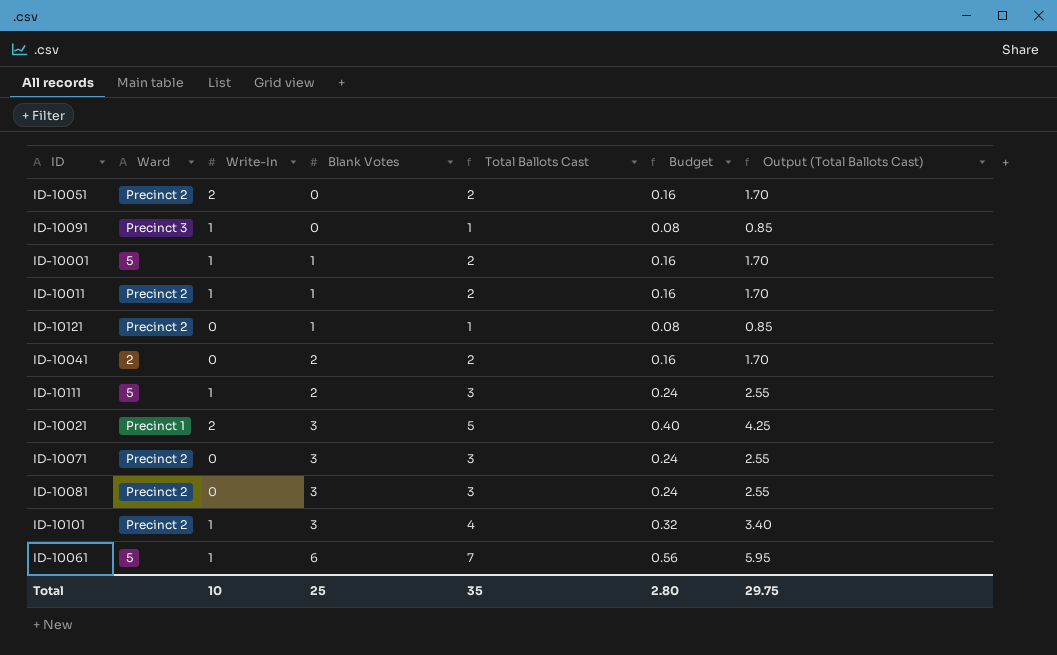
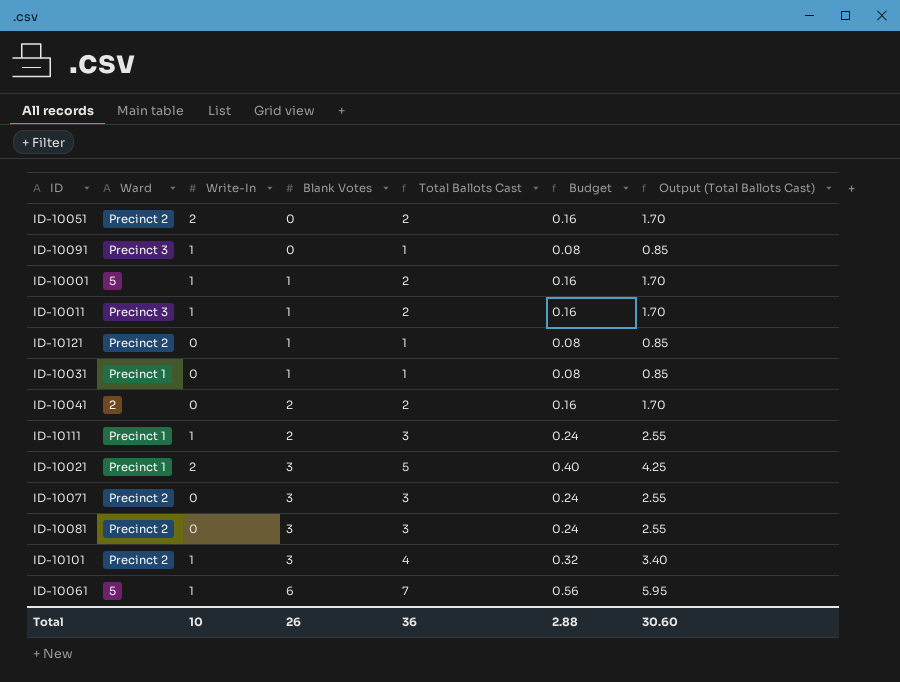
ID-10011 | Ward: Precinct 2 -> Precinct 3
row ID-10031: none -> Precinct 1 | 0 | 1 | 1 | 0.08 | 0.85
ID-10111 | Ward: 5 -> Precinct 1
Total | Blank Votes: 25 -> 26
Total | Total Ballots Cast: 35 -> 36
Total | Budget: 2.80 -> 2.88
Total | Output (Total Ballots Cast): 29.75 -> 30.60

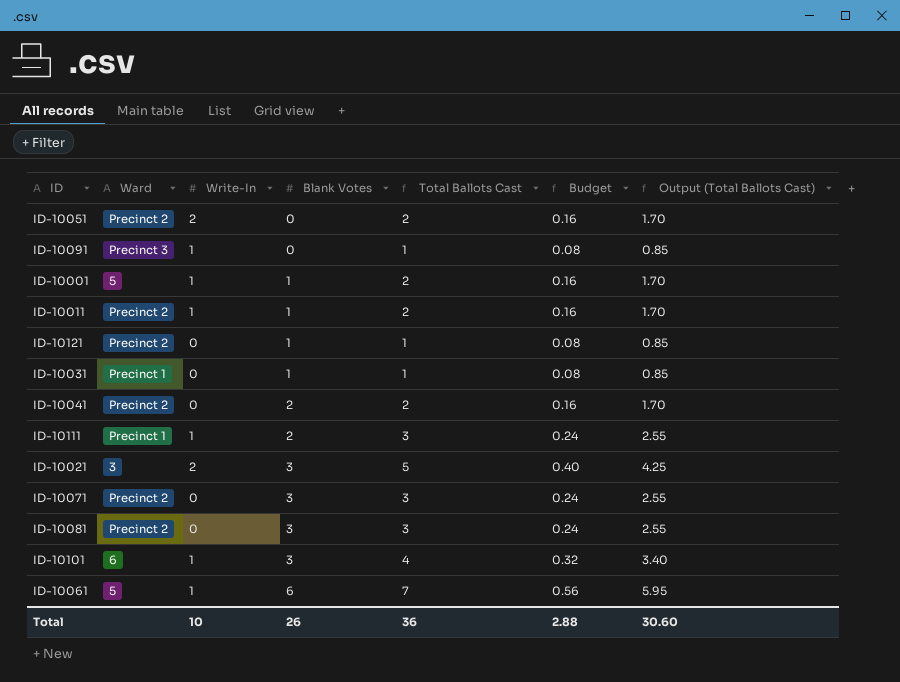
ID-10011 | Ward: Precinct 3 -> Precinct 2
ID-10041 | Ward: 2 -> Precinct 2
ID-10021 | Ward: Precinct 1 -> 3
ID-10101 | Ward: Precinct 2 -> 6

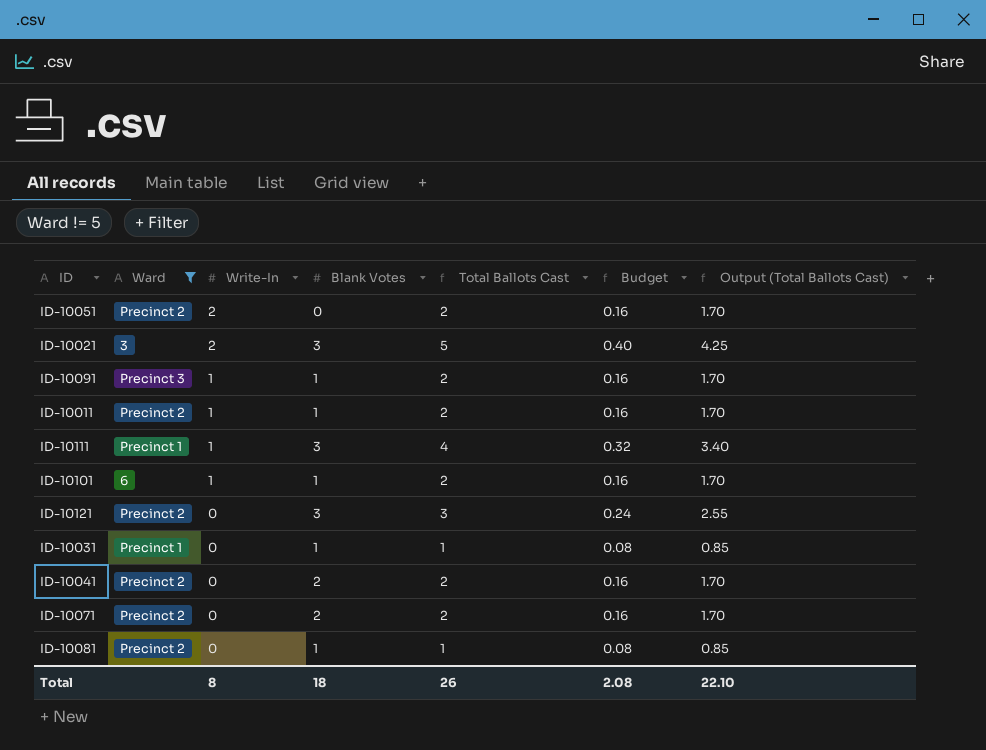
filter: none -> Ward != 5
row order: Blank Votes ascending -> Write-In descending
ID-10091 | Blank Votes: 0 -> 1
ID-10091 | Total Ballots Cast: 1 -> 2
ID-10091 | Budget: 0.08 -> 0.16
ID-10091 | Output (Total Ballots Cast): 0.85 -> 1.70
ID-10111 | Blank Votes: 2 -> 3
ID-10111 | Total Ballots Cast: 3 -> 4
ID-10111 | Budget: 0.24 -> 0.32
ID-10111 | Output (Total Ballots Cast): 2.55 -> 3.40
ID-10101 | Blank Votes: 3 -> 1
ID-10101 | Total Ballots Cast: 4 -> 2
ID-10101 | Budget: 0.32 -> 0.16
ID-10101 | Output (Total Ballots Cast): 3.40 -> 1.70
ID-10121 | Blank Votes: 1 -> 3
ID-10121 | Total Ballots Cast: 1 -> 3
ID-10121 | Budget: 0.08 -> 0.24
ID-10121 | Output (Total Ballots Cast): 0.85 -> 2.55
ID-10071 | Blank Votes: 3 -> 2
ID-10071 | Total Ballots Cast: 3 -> 2
ID-10071 | Budget: 0.24 -> 0.16
ID-10071 | Output (Total Ballots Cast): 2.55 -> 1.70
ID-10081 | Blank Votes: 3 -> 1
ID-10081 | Total Ballots Cast: 3 -> 1
ID-10081 | Budget: 0.24 -> 0.08
ID-10081 | Output (Total Ballots Cast): 2.55 -> 0.85
Total | Write-In: 10 -> 8
Total | Blank Votes: 26 -> 18
Total | Total Ballots Cast: 36 -> 26
Total | Budget: 2.88 -> 2.08
Total | Output (Total Ballots Cast): 30.60 -> 22.10

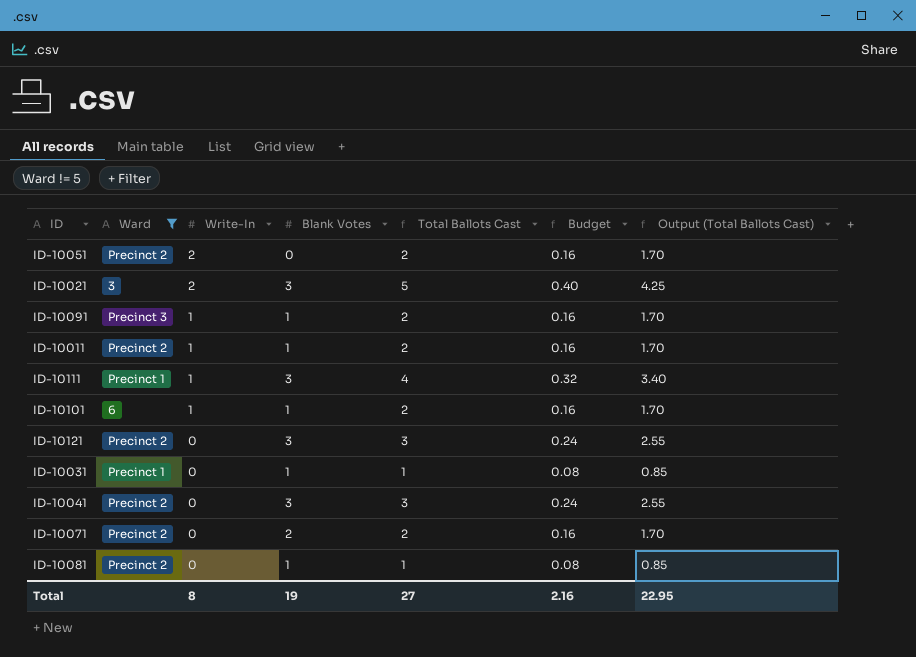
ID-10041 | Blank Votes: 2 -> 3
ID-10041 | Total Ballots Cast: 2 -> 3
ID-10041 | Budget: 0.16 -> 0.24
ID-10041 | Output (Total Ballots Cast): 1.70 -> 2.55
Total | Blank Votes: 18 -> 19
Total | Total Ballots Cast: 26 -> 27
Total | Budget: 2.08 -> 2.16
Total | Output (Total Ballots Cast): 22.10 -> 22.95

